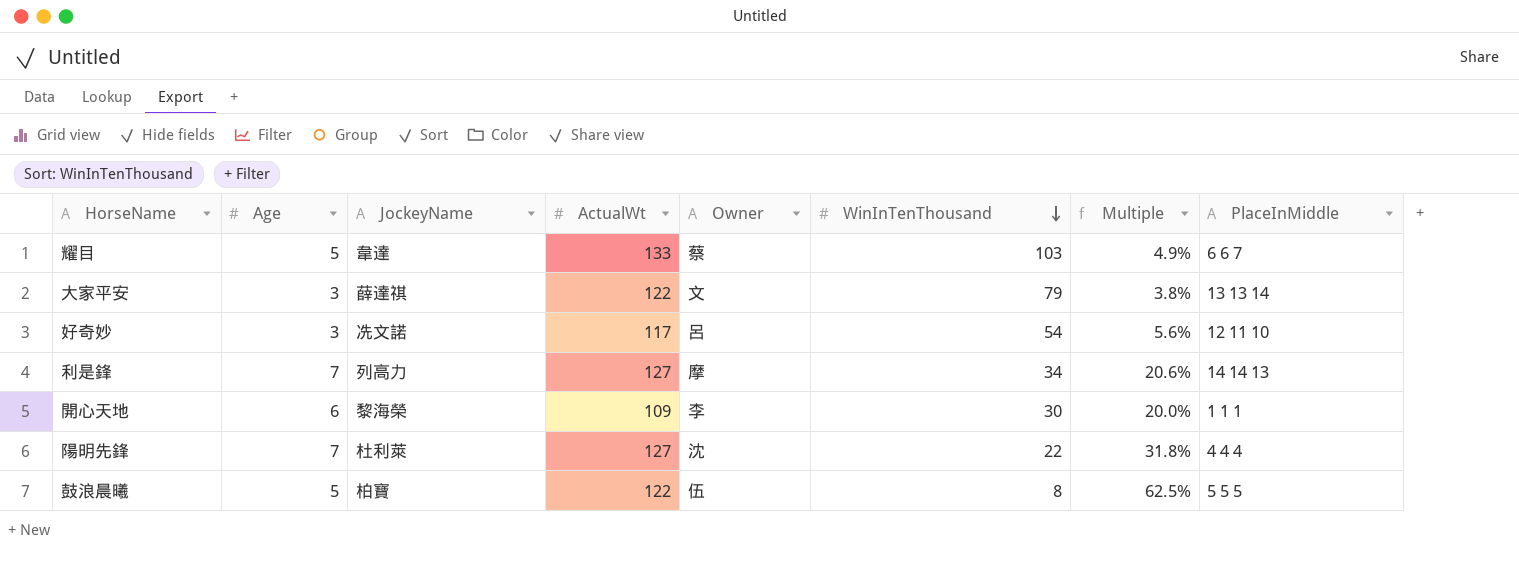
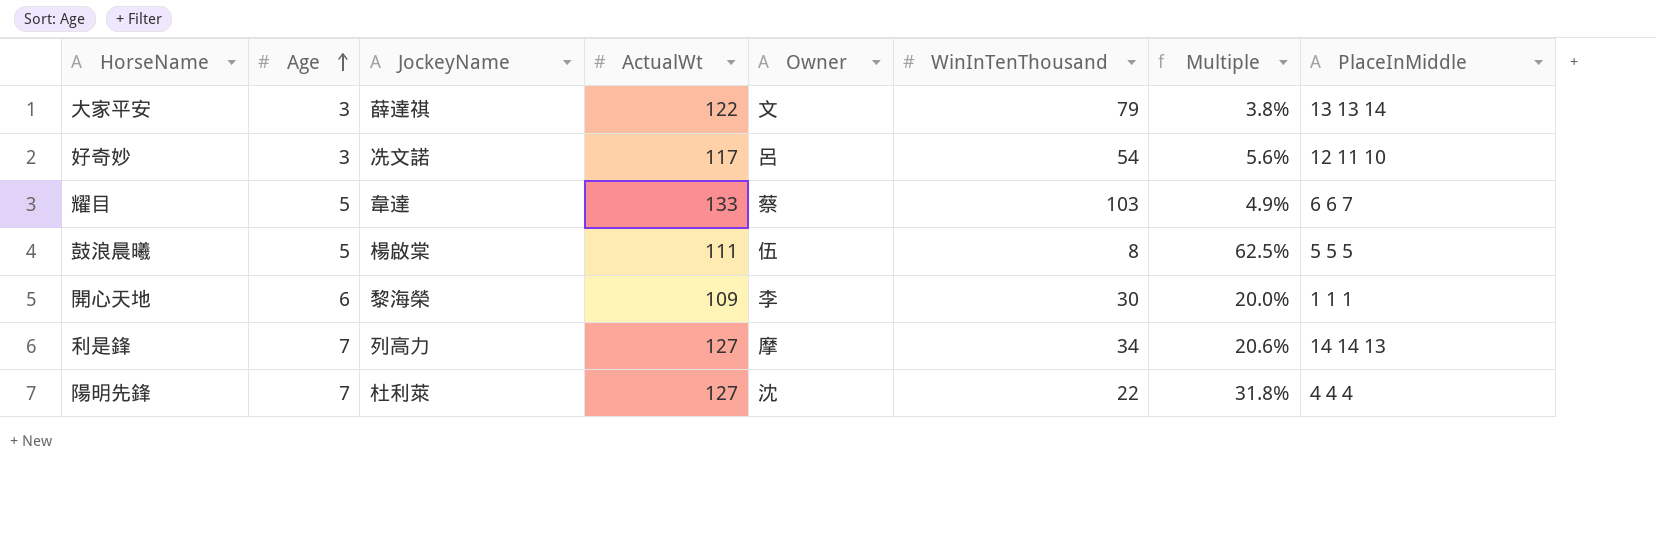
row order: WinInTenThousand descending -> Age ascending
鼓浪晨曦 | JockeyName: 柏寶 -> 楊啟棠
鼓浪晨曦 | ActualWt: 122 -> 111

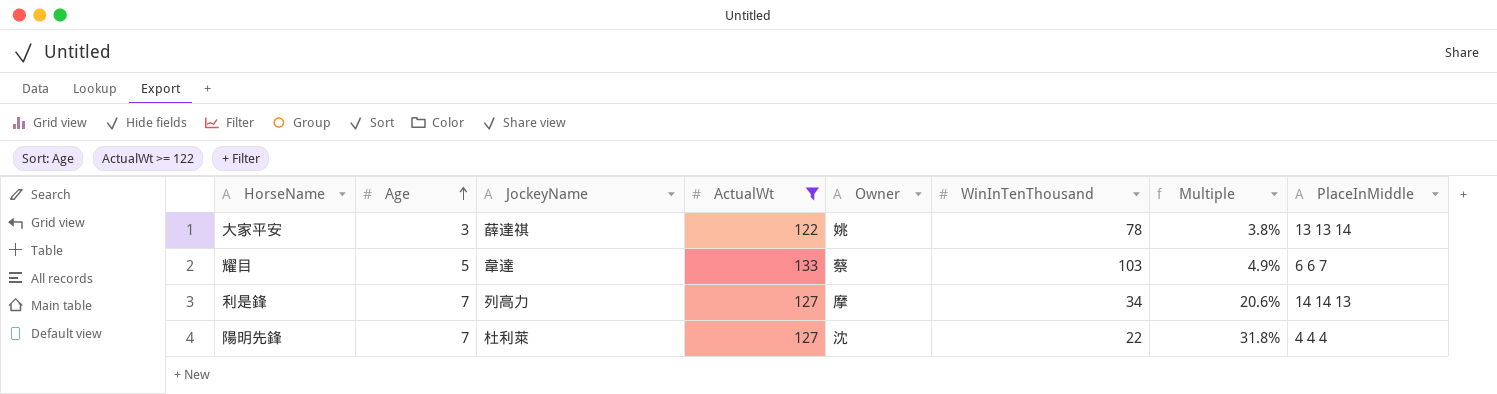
filter: none -> ActualWt >= 122
大家平安 | Owner: 文 -> 姚
大家平安 | WinInTenThousand: 79 -> 78

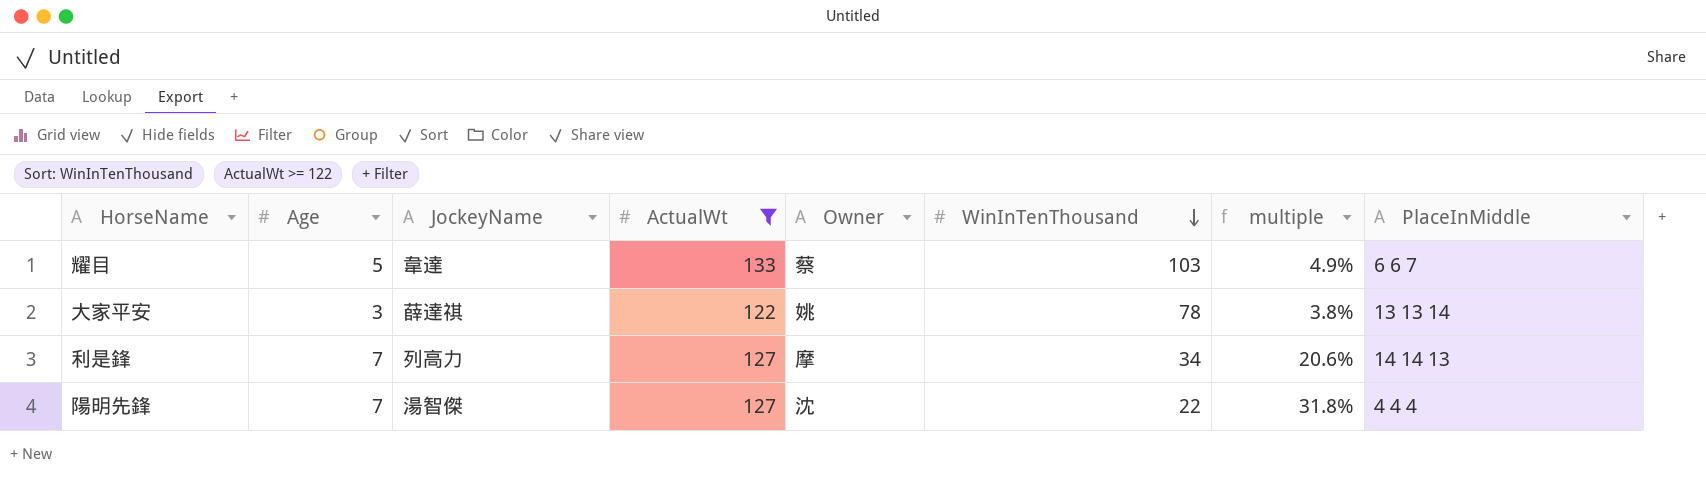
row order: Age ascending -> WinInTenThousand descending
column name: Multiple -> multiple
陽明先鋒 | JockeyName: 杜利萊 -> 湯智傑

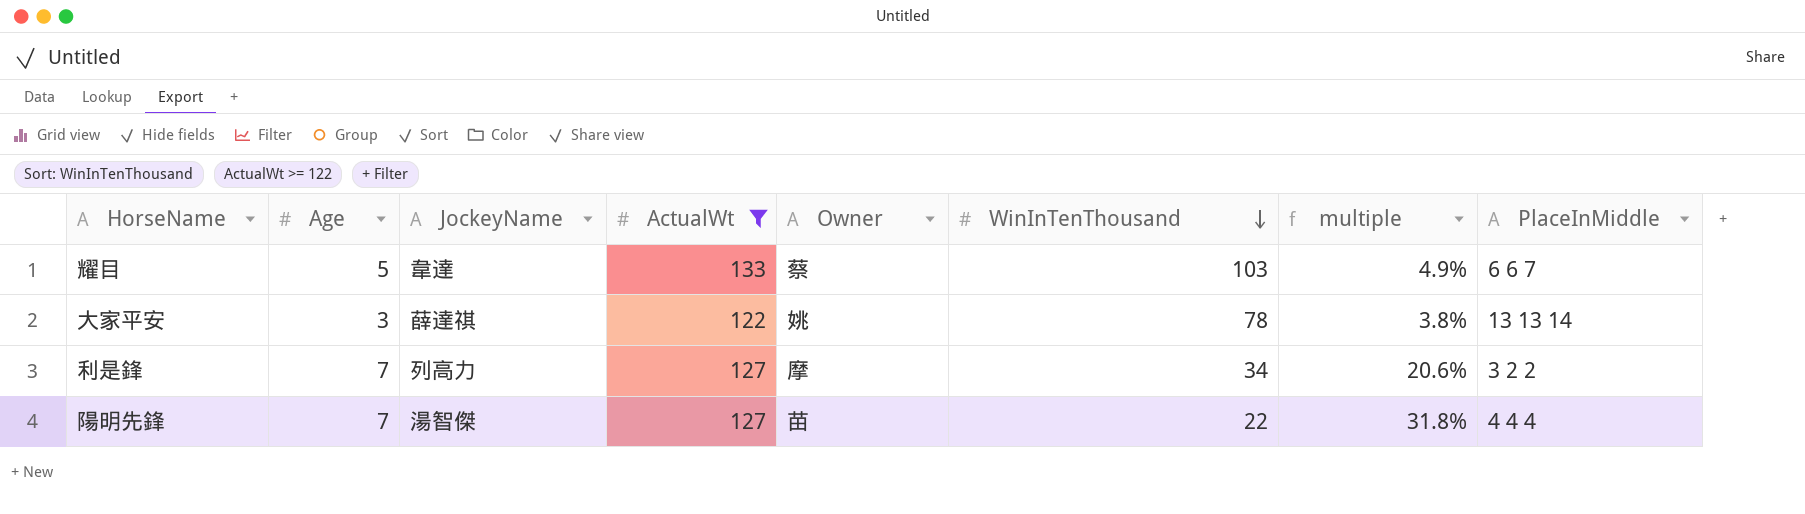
利是鋒 | PlaceInMiddle: 14 14 13 -> 3 2 2
陽明先鋒 | Owner: 沈 -> 苗

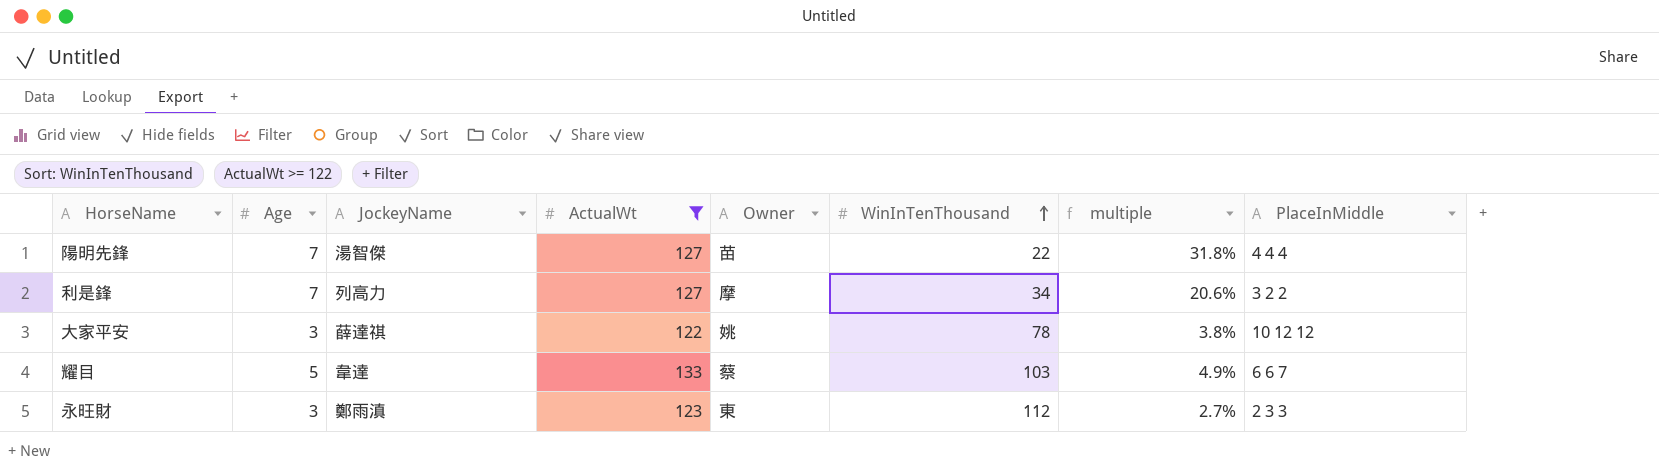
row order: WinInTenThousand descending -> WinInTenThousand ascending
大家平安 | PlaceInMiddle: 13 13 14 -> 10 12 12
row 永旺財: none -> 3 | 鄭雨滇 | 123 | 東 | 112 | 2.7% | 2 3 3

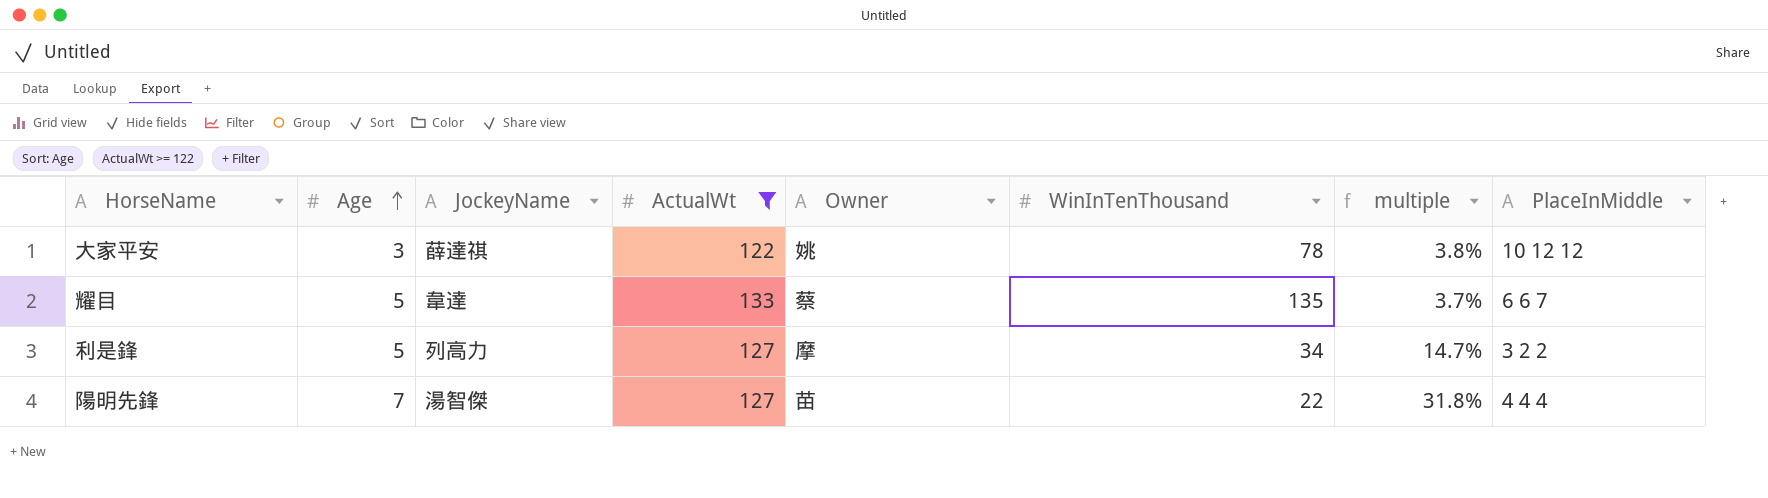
row order: WinInTenThousand ascending -> Age ascending
row 永旺財: 3 | 鄭雨滇 | 123 | 東 | 112 | 2.7% | 2 3 3 -> none
耀目 | WinInTenThousand: 103 -> 135
耀目 | multiple: 4.9% -> 3.7%
利是鋒 | Age: 7 -> 5
利是鋒 | multiple: 20.6% -> 14.7%

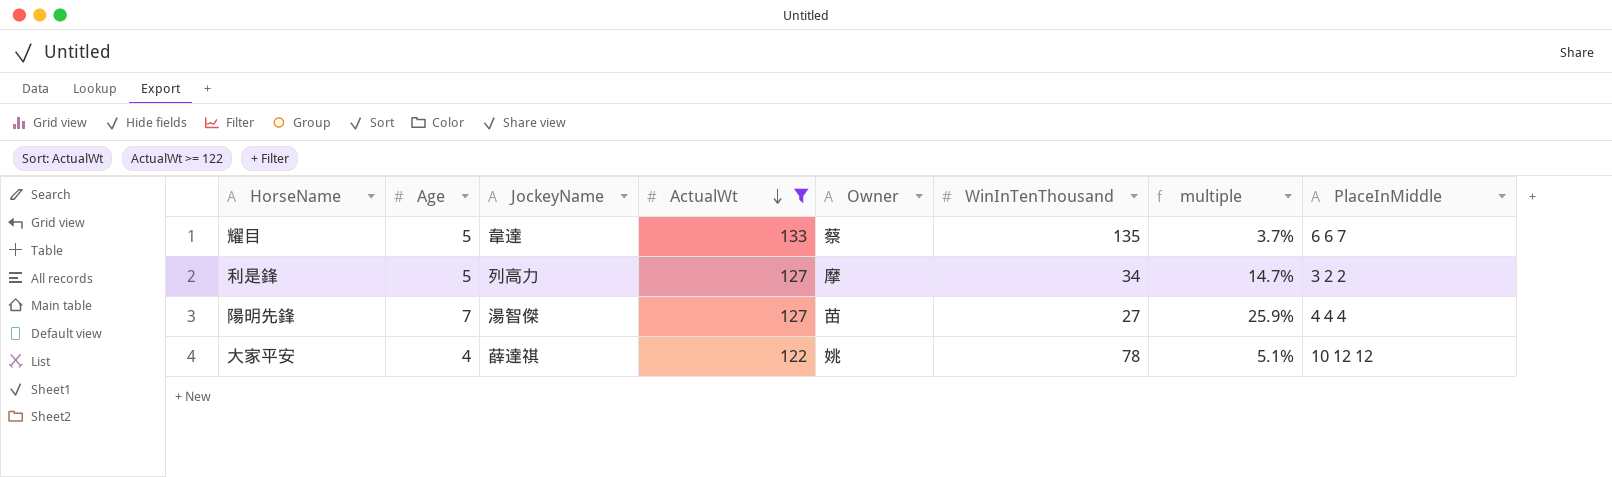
row order: Age ascending -> ActualWt descending
陽明先鋒 | WinInTenThousand: 22 -> 27
陽明先鋒 | multiple: 31.8% -> 25.9%
大家平安 | Age: 3 -> 4
大家平安 | multiple: 3.8% -> 5.1%

